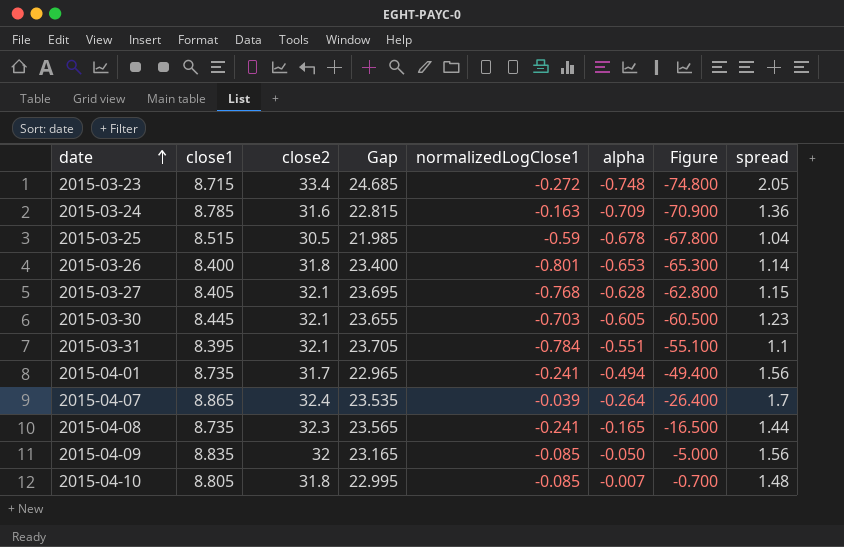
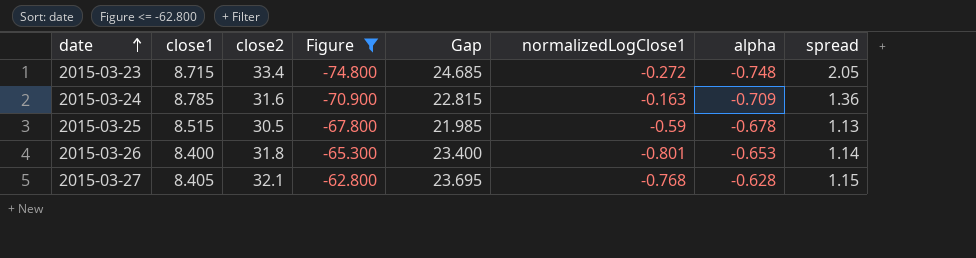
filter: none -> Figure <= -62.800
column Figure | position: 7 -> 4
2015-03-25 | spread: 1.04 -> 1.13

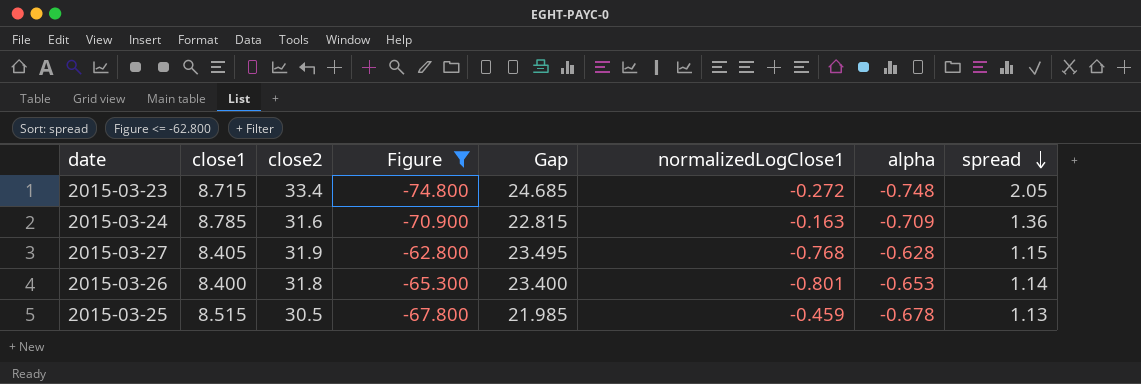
row order: date ascending -> spread descending
2015-03-27 | close2: 32.1 -> 31.9
2015-03-27 | Gap: 23.695 -> 23.495
2015-03-25 | normalizedLogClose1: -0.59 -> -0.459

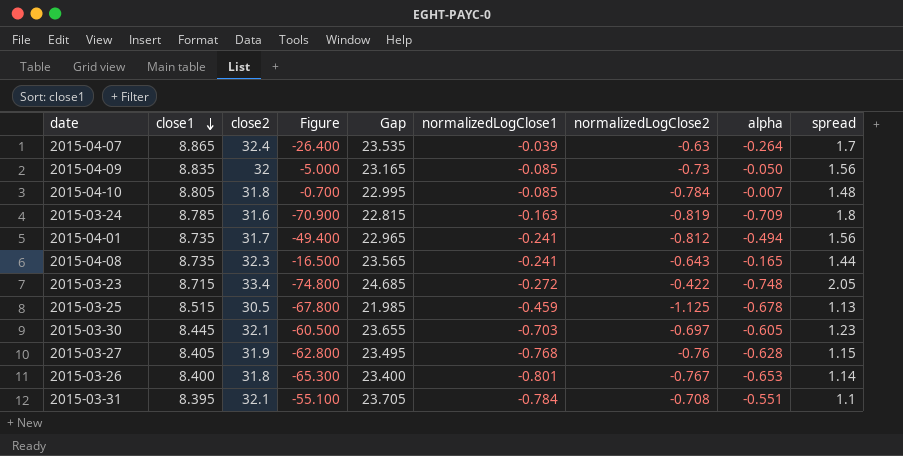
filter: Figure <= -62.800 -> none
row order: spread descending -> close1 descending
column normalizedLogClose2 | position: none -> 7
2015-03-24 | spread: 1.36 -> 1.8

